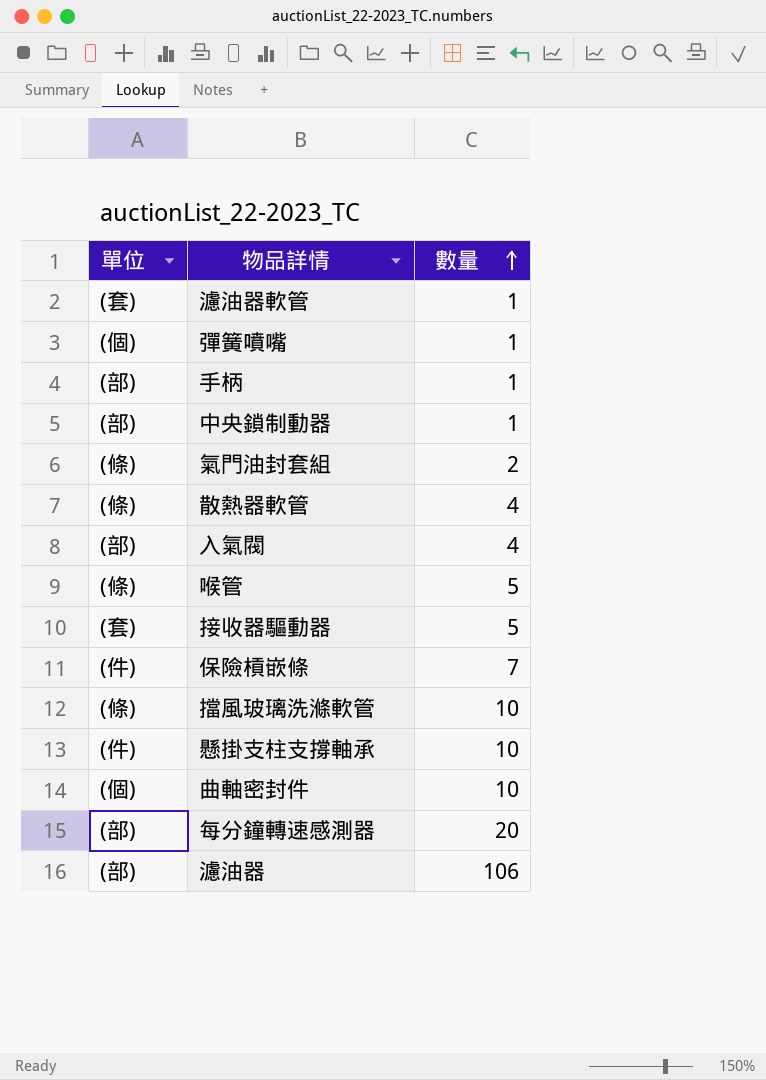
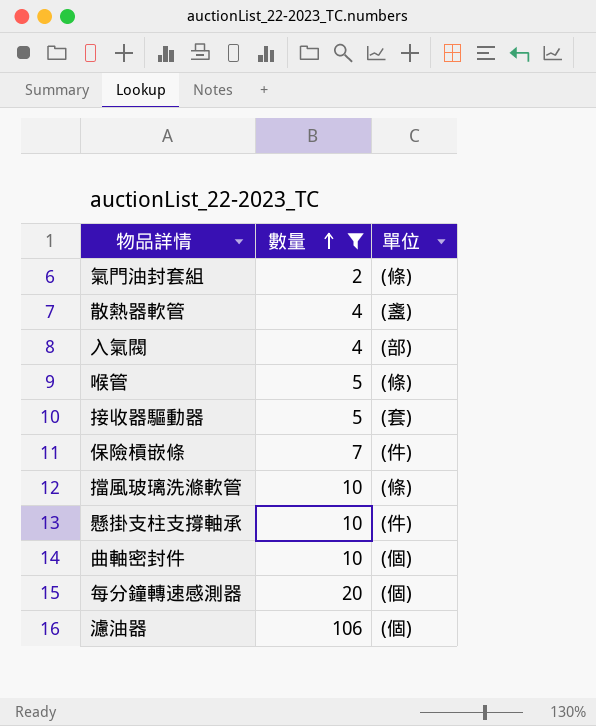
filter: none -> 數量 != 1
column 單位 | position: 1 -> 3
散熱器軟管 | 單位: (條) -> (盞)
每分鐘轉速感測器 | 單位: (部) -> (個)
濾油器 | 單位: (部) -> (個)

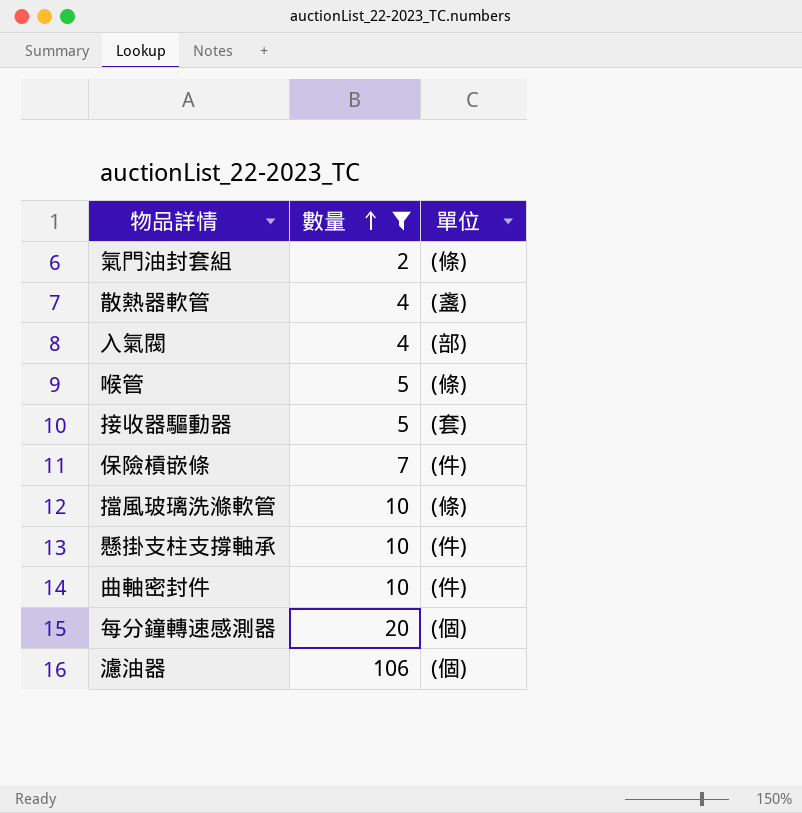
曲軸密封件 | 單位: (個) -> (件)

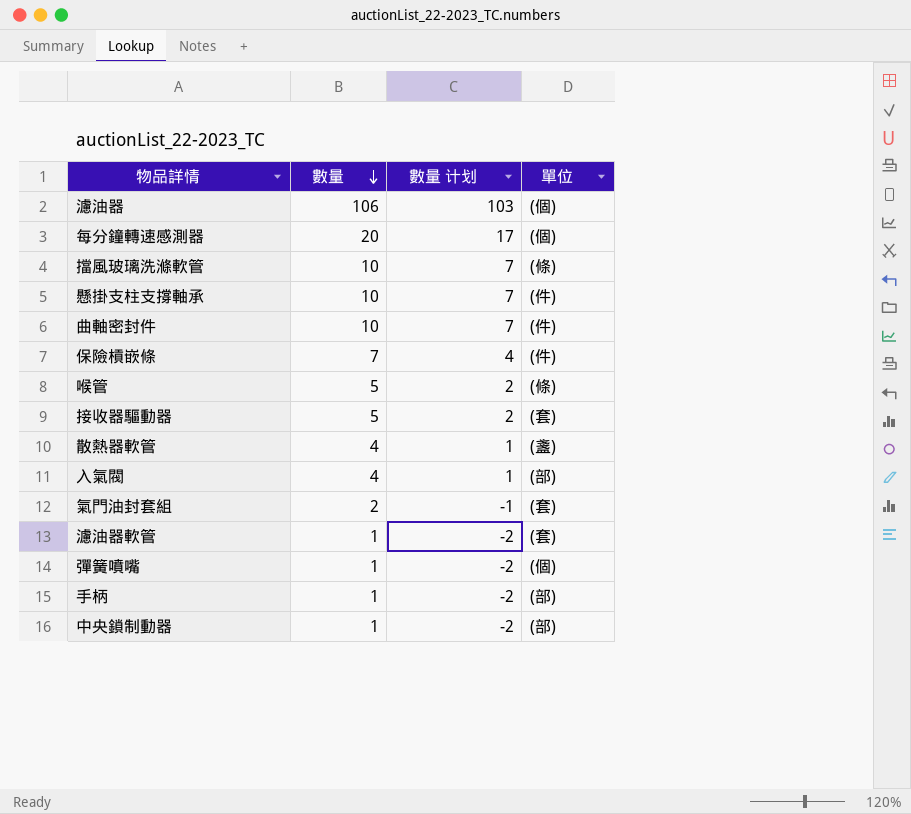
filter: 數量 != 1 -> none
row order: 數量 ascending -> 數量 descending
column 數量 计划 | formula: none -> [數量] - 3
氣門油封套組 | 單位: (條) -> (套)

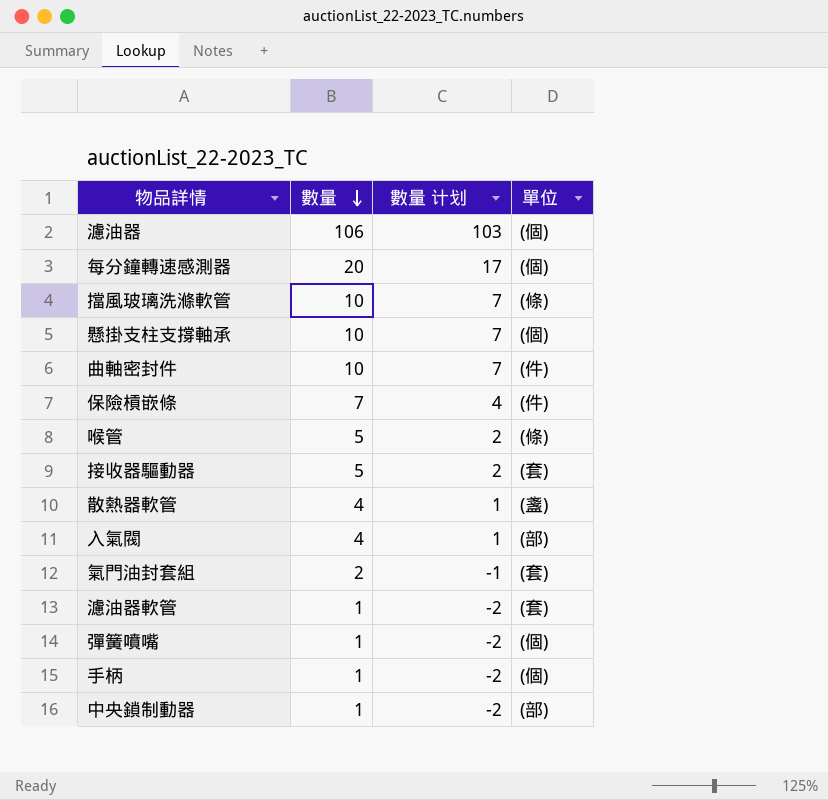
懸掛支柱支撐軸承 | 單位: (件) -> (個)
手柄 | 單位: (部) -> (個)

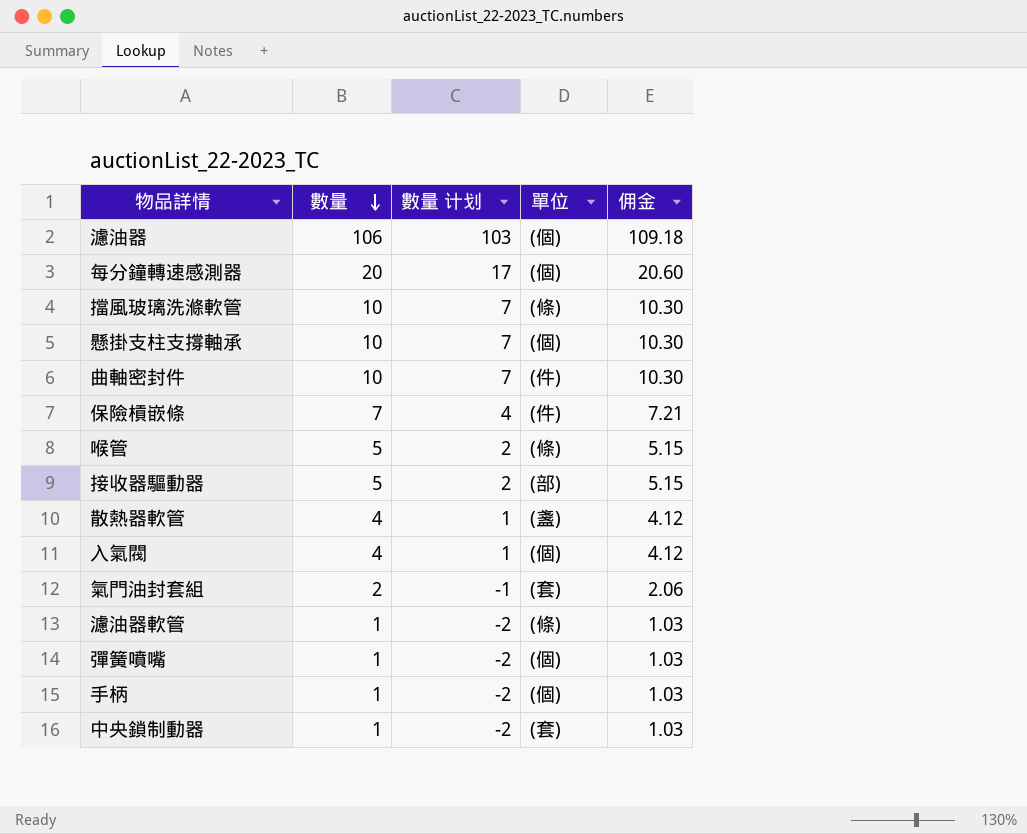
column 佣金 | formula: none -> [數量] * 1.03
接收器驅動器 | 單位: (套) -> (部)
入氣閥 | 單位: (部) -> (個)
濾油器軟管 | 單位: (套) -> (條)
中央鎖制動器 | 單位: (部) -> (套)

